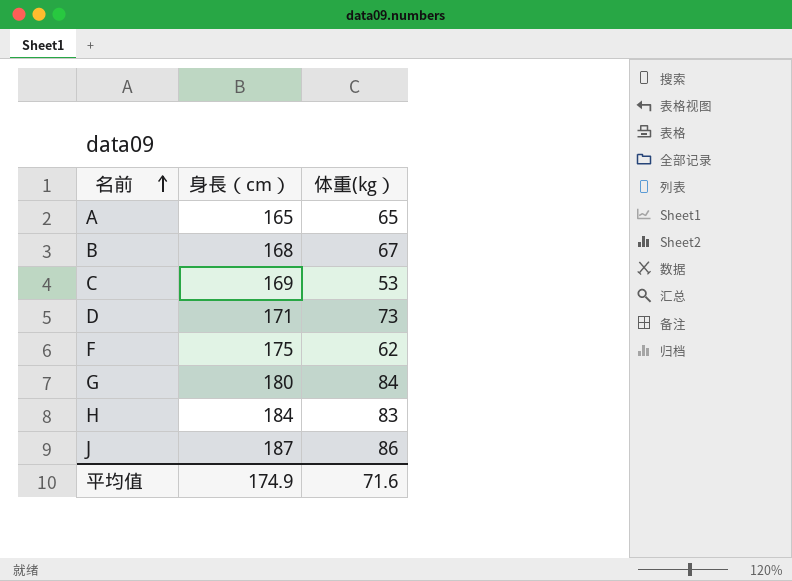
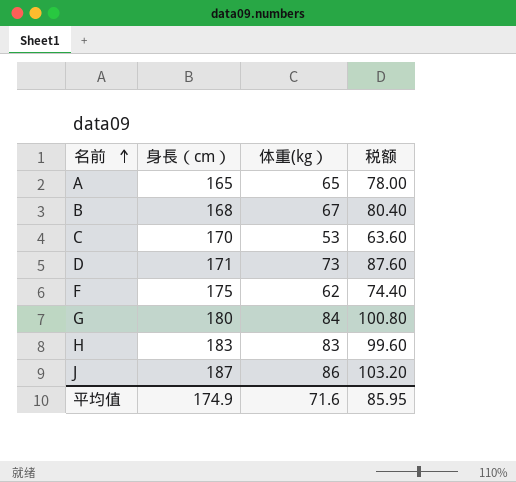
column 税额 | formula: none -> [体重(kg）] * 1.2
C | 身長（cm）: 169 -> 170
H | 身長（cm）: 184 -> 183

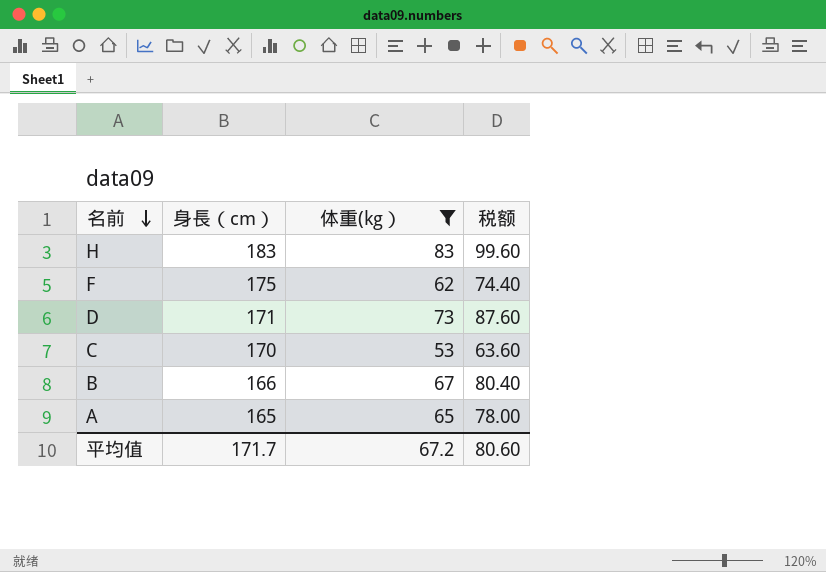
filter: none -> 体重(kg） <= 83
row order: 名前 ascending -> 名前 descending
B | 身長（cm）: 168 -> 166
平均值 | 身長（cm）: 174.9 -> 171.7
平均值 | 体重(kg）: 71.6 -> 67.2
平均值 | 税额: 85.95 -> 80.60

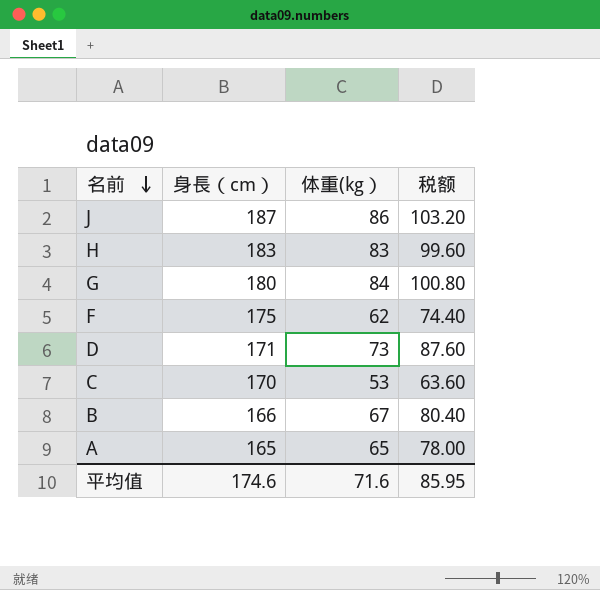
filter: 体重(kg） <= 83 -> none
平均值 | 身長（cm）: 171.7 -> 174.6
平均值 | 体重(kg）: 67.2 -> 71.6
平均值 | 税额: 80.60 -> 85.95

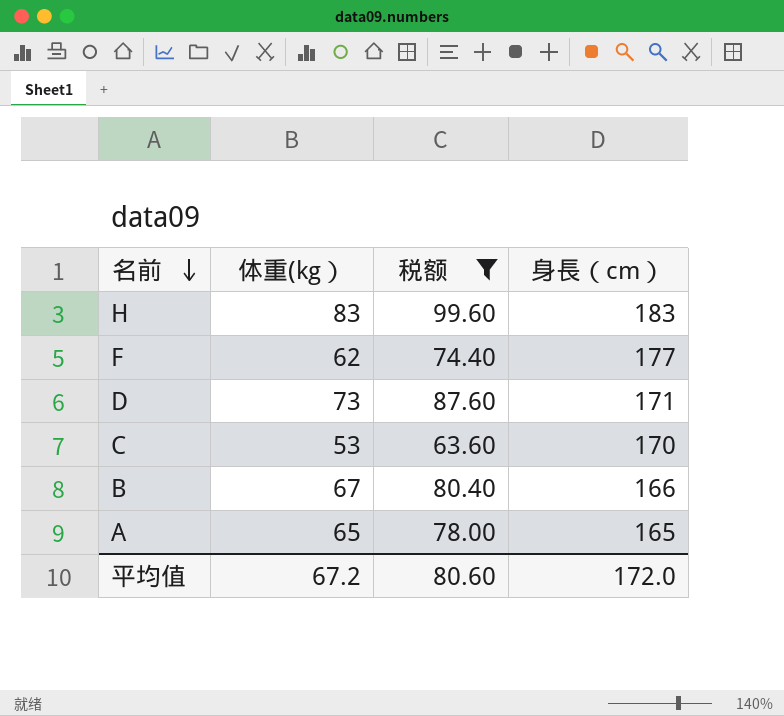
filter: none -> 税额 <= 99.60
column 身長（cm） | position: 2 -> 4
F | 身長（cm）: 175 -> 177
平均值 | 体重(kg）: 71.6 -> 67.2
平均值 | 税额: 85.95 -> 80.60
平均值 | 身長（cm）: 174.6 -> 172.0

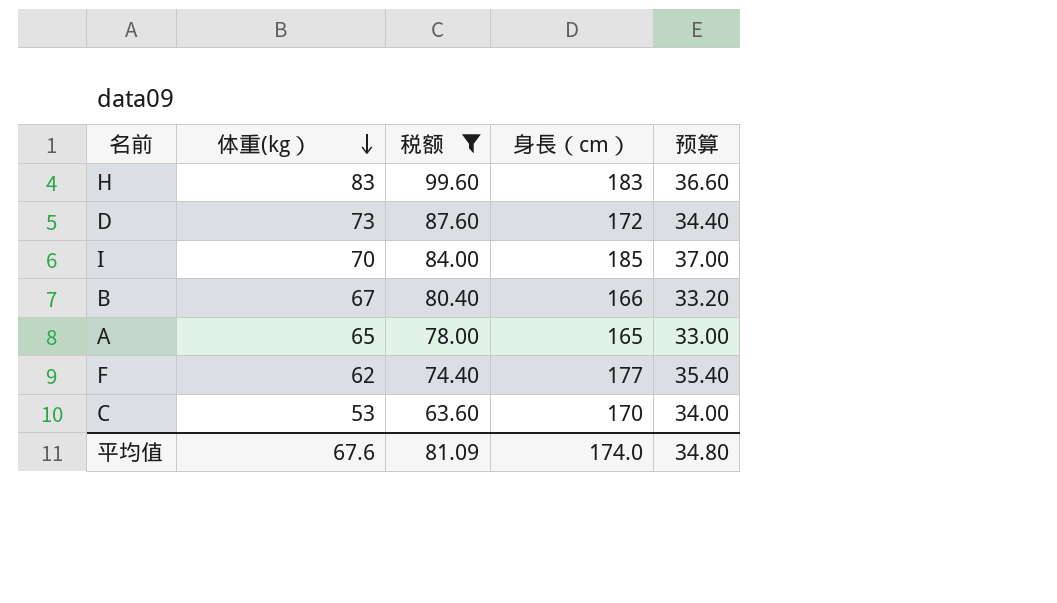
row order: 名前 descending -> 体重(kg） descending
column 预算 | formula: none -> [身長（cm）] * 0.2
D | 身長（cm）: 171 -> 172
row I: none -> 70 | 84.00 | 185 | 37.00
平均值 | 体重(kg）: 67.2 -> 67.6
平均值 | 税额: 80.60 -> 81.09
平均值 | 身長（cm）: 172.0 -> 174.0

